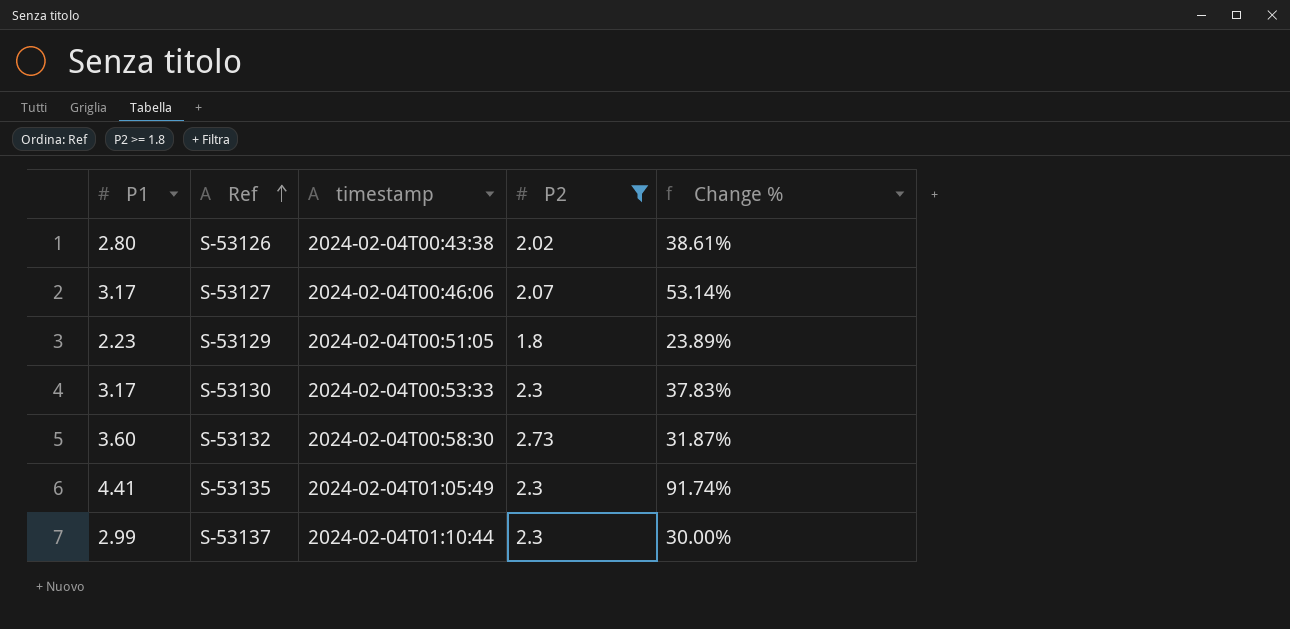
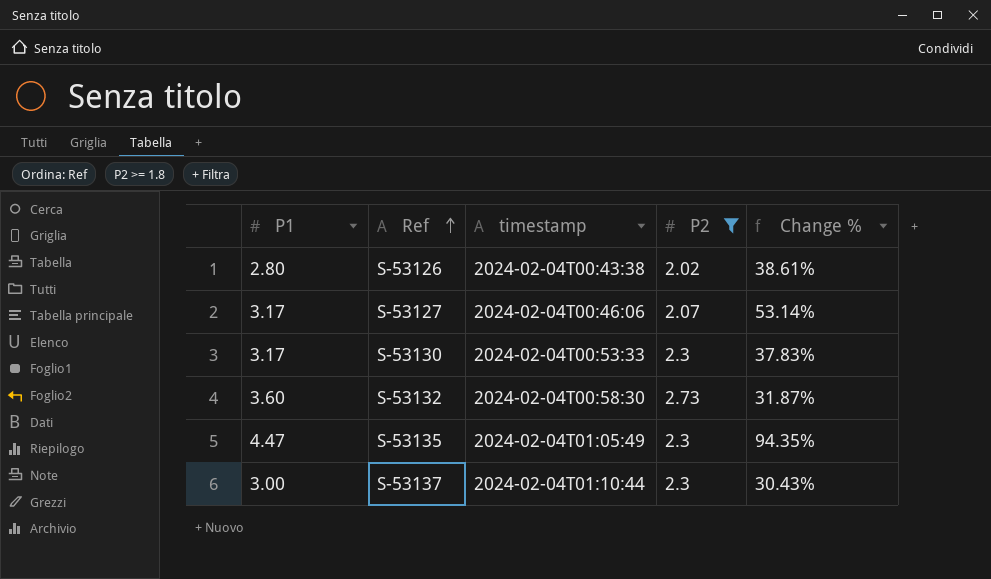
row S-53129: 2.23 | 2024-02-04T00:51:05 | 1.8 | 23.89% -> none
S-53135 | P1: 4.41 -> 4.47
S-53135 | Change %: 91.74% -> 94.35%
S-53137 | P1: 2.99 -> 3.00
S-53137 | Change %: 30.00% -> 30.43%

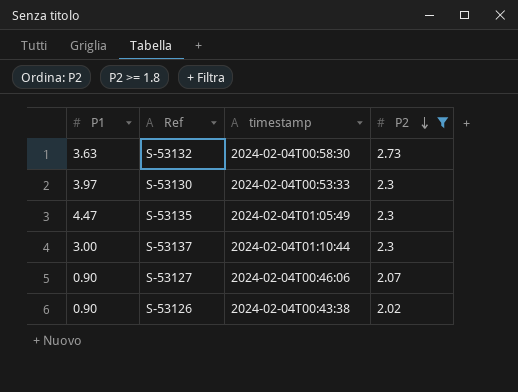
row order: Ref ascending -> P2 descending
column Change % | formula: ([P1] - [P2]) / [P2] -> none
S-53132 | P1: 3.60 -> 3.63
S-53130 | P1: 3.17 -> 3.97
S-53127 | P1: 3.17 -> 0.90
S-53126 | P1: 2.80 -> 0.90

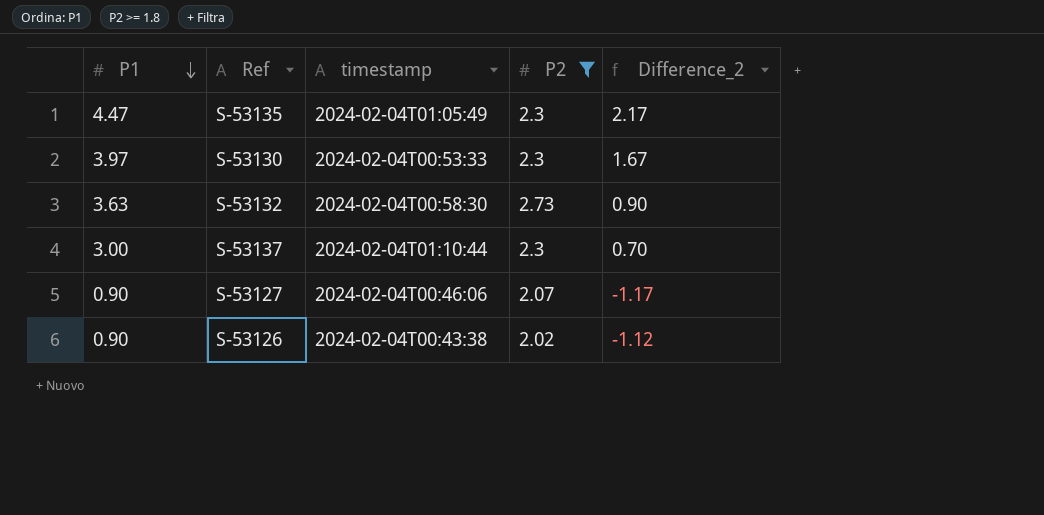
row order: P2 descending -> P1 descending
column Difference_2 | formula: none -> [P1] - [P2]

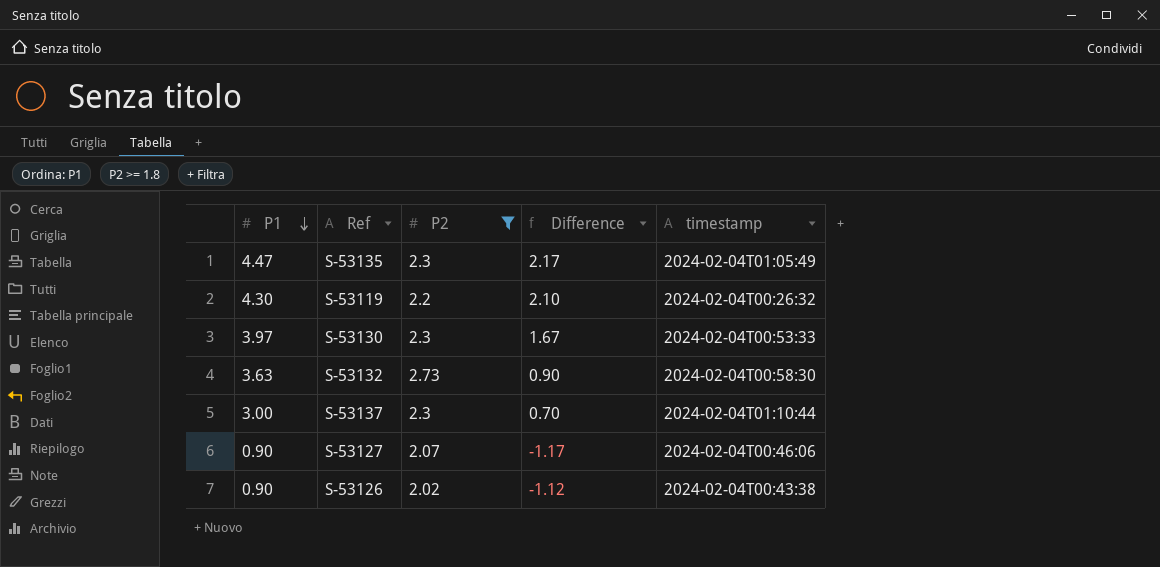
column name: Difference_2 -> Difference
column timestamp | position: 3 -> 5
row S-53119: none -> 4.30 | 2.2 | 2.10 | 2024-02-04T00:26:32

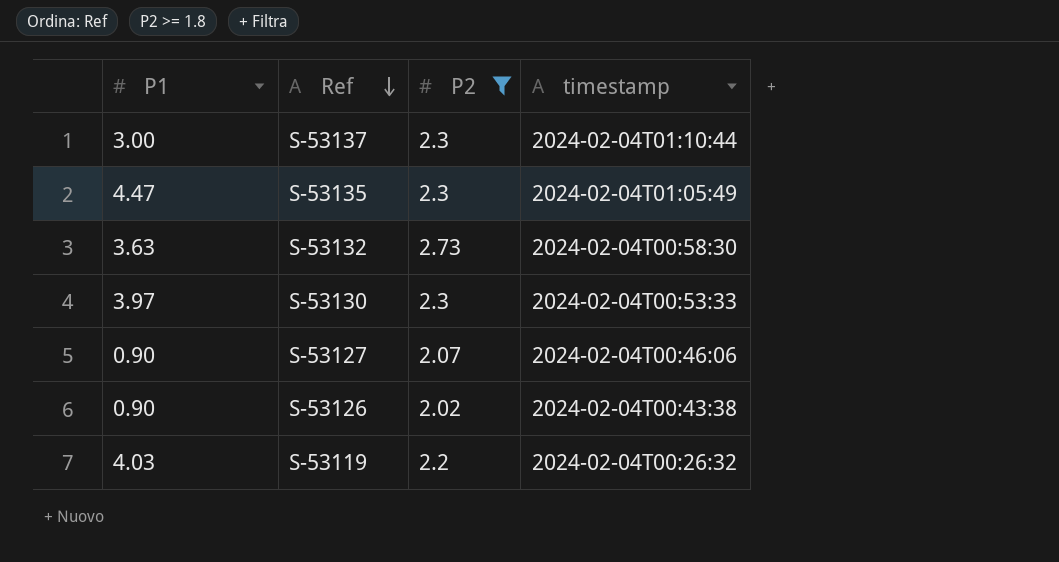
row order: P1 descending -> Ref descending
column Difference | formula: [P1] - [P2] -> none
S-53119 | P1: 4.30 -> 4.03

